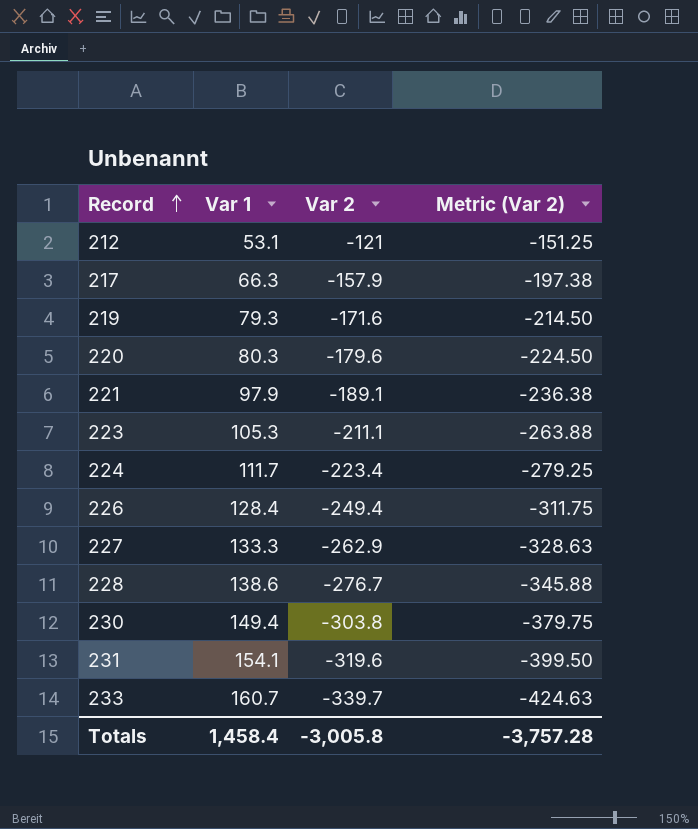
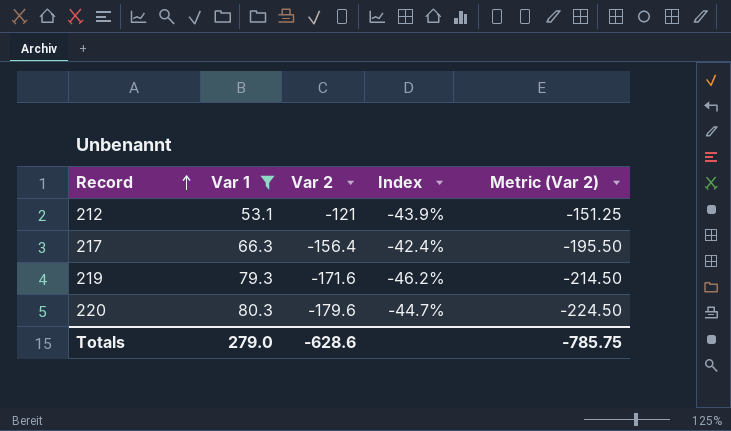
filter: none -> Var 1 <= 80.3
column Index | formula: none -> [Var 1] / [Var 2]
217 | Var 2: -157.9 -> -156.4
217 | Metric (Var 2): -197.38 -> -195.50
Totals | Var 1: 1,458.4 -> 279.0
Totals | Var 2: -3,005.8 -> -628.6
Totals | Metric (Var 2): -3,757.28 -> -785.75

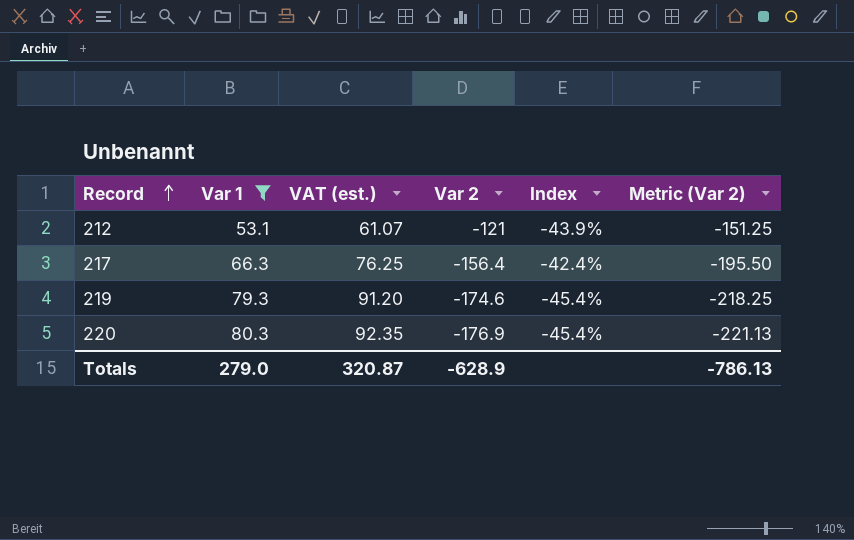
column VAT (est.) | formula: none -> [Var 1] * 1.15
219 | Var 2: -171.6 -> -174.6
219 | Index: -46.2% -> -45.4%
219 | Metric (Var 2): -214.50 -> -218.25
220 | Var 2: -179.6 -> -176.9
220 | Index: -44.7% -> -45.4%
220 | Metric (Var 2): -224.50 -> -221.13
Totals | Var 2: -628.6 -> -628.9
Totals | Metric (Var 2): -785.75 -> -786.13

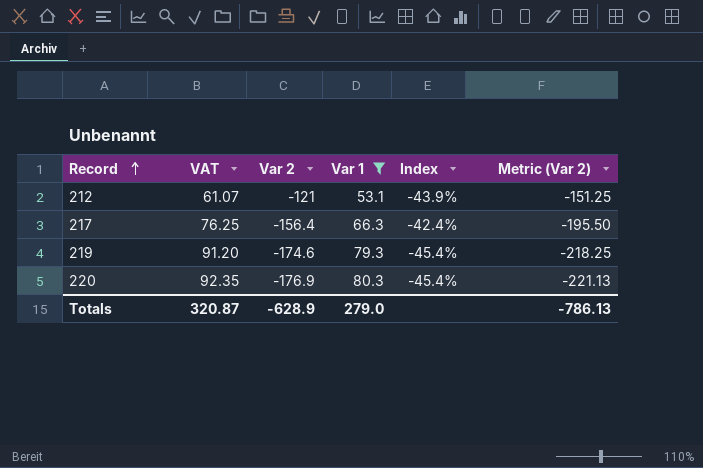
column name: VAT (est.) -> VAT
column Var 1 | position: 2 -> 4

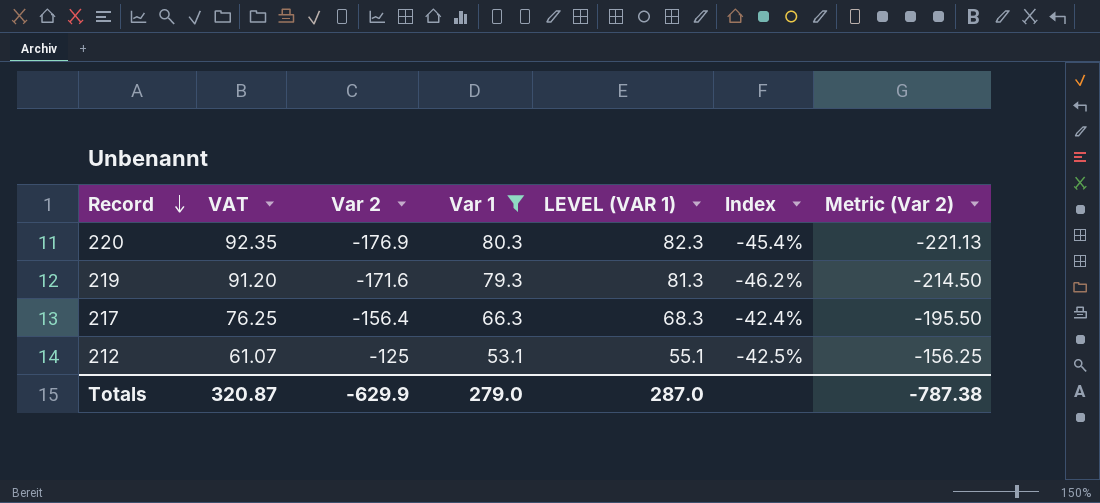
row order: Record ascending -> Record descending
column LEVEL (VAR 1) | formula: none -> [Var 1] + 2
219 | Var 2: -174.6 -> -171.6
219 | Index: -45.4% -> -46.2%
219 | Metric (Var 2): -218.25 -> -214.50
212 | Var 2: -121 -> -125
212 | Index: -43.9% -> -42.5%
212 | Metric (Var 2): -151.25 -> -156.25
Totals | Var 2: -628.9 -> -629.9
Totals | Metric (Var 2): -786.13 -> -787.38

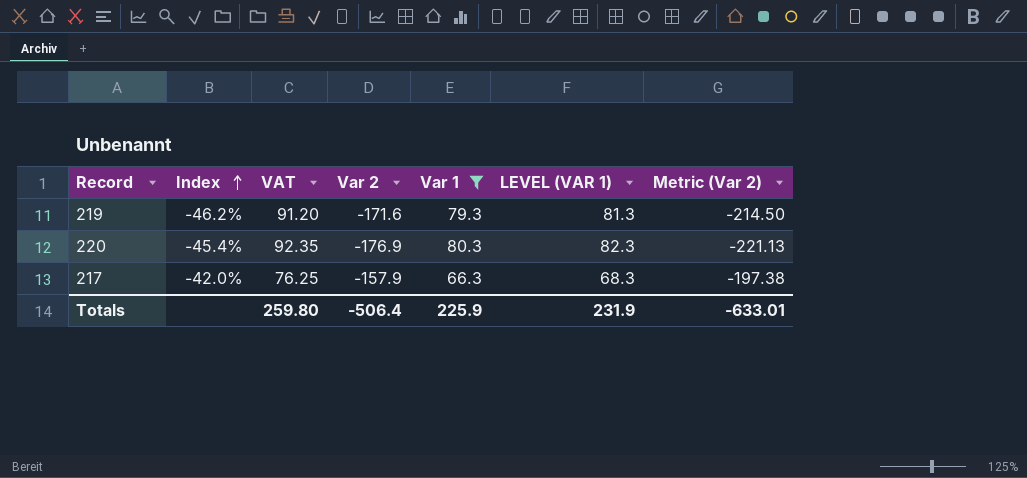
row order: Record descending -> Index ascending
column Index | position: 6 -> 2
row 212: 61.07 | -125 | 53.1 | 55.1 | -42.5% | -156.25 -> none
217 | Index: -42.4% -> -42.0%
217 | Var 2: -156.4 -> -157.9
217 | Metric (Var 2): -195.50 -> -197.38
Totals | VAT: 320.87 -> 259.80
Totals | Var 2: -629.9 -> -506.4
Totals | Var 1: 279.0 -> 225.9
Totals | LEVEL (VAR 1): 287.0 -> 231.9
Totals | Metric (Var 2): -787.38 -> -633.01

